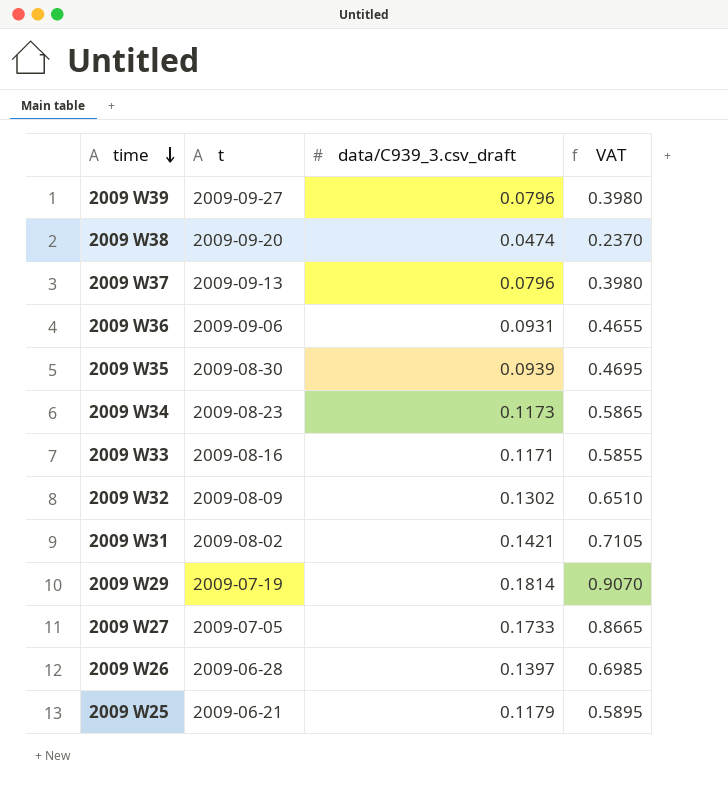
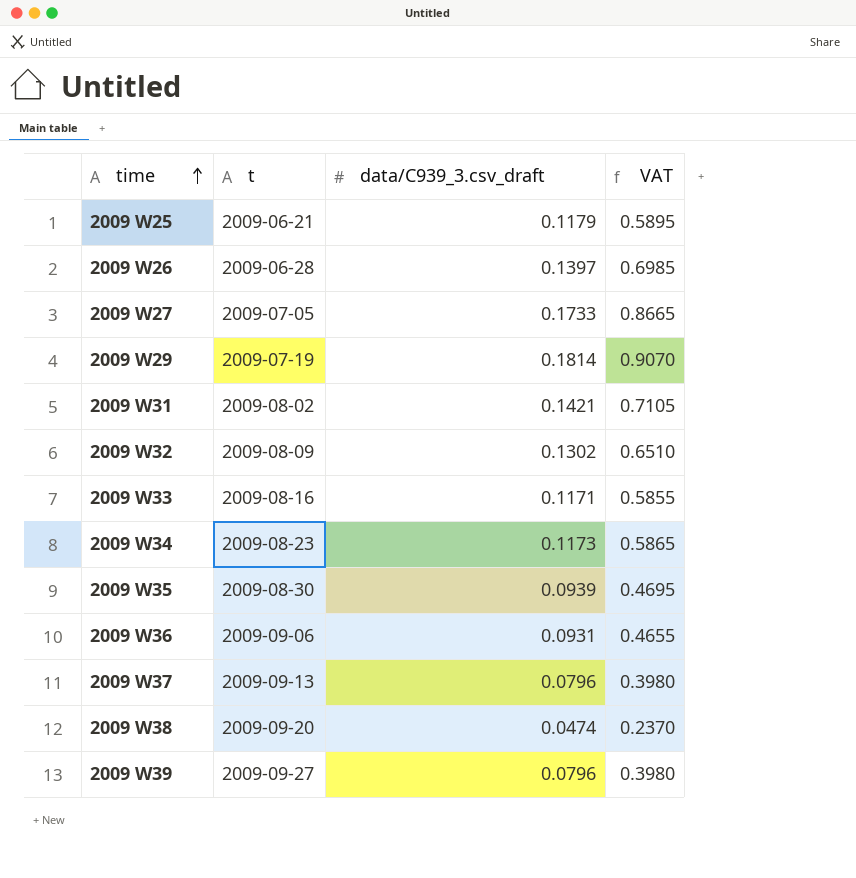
row order: time descending -> time ascending

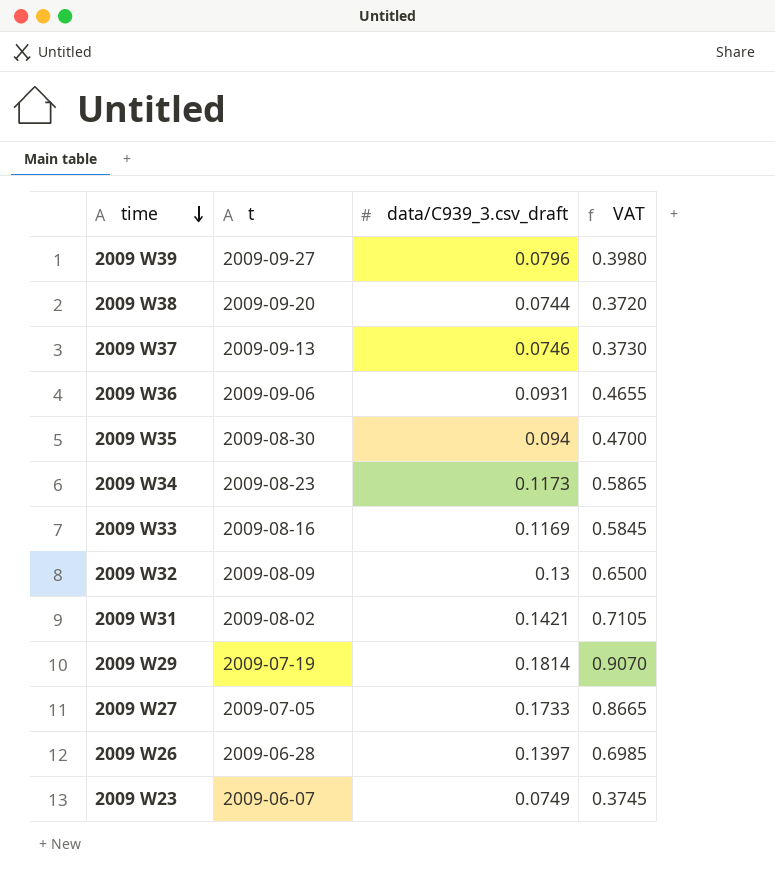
row order: time ascending -> time descending
row 2009 W25: 2009-06-21 | 0.1179 | 0.5895 -> none
2009 W38 | data/C939_3.csv_draft: 0.0474 -> 0.0744
2009 W38 | VAT: 0.2370 -> 0.3720
2009 W37 | data/C939_3.csv_draft: 0.0796 -> 0.0746
2009 W37 | VAT: 0.3980 -> 0.3730
2009 W35 | data/C939_3.csv_draft: 0.0939 -> 0.094
2009 W35 | VAT: 0.4695 -> 0.4700
2009 W33 | data/C939_3.csv_draft: 0.1171 -> 0.1169
2009 W33 | VAT: 0.5855 -> 0.5845
2009 W32 | data/C939_3.csv_draft: 0.1302 -> 0.13
2009 W32 | VAT: 0.6510 -> 0.6500
row 2009 W23: none -> 2009-06-07 | 0.0749 | 0.3745

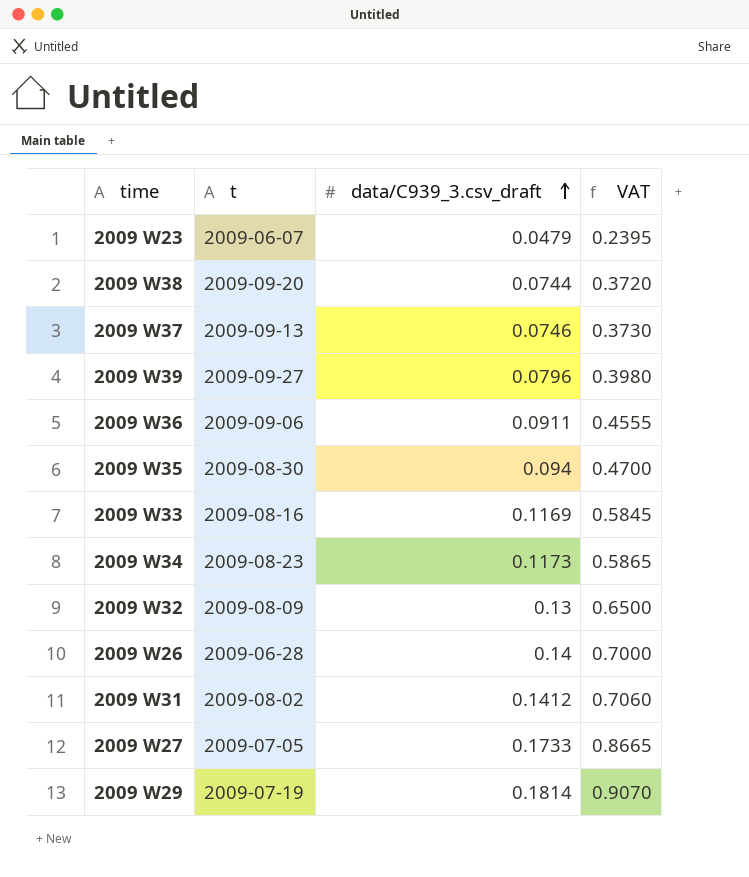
row order: time descending -> data/C939_3.csv_draft ascending
2009 W23 | data/C939_3.csv_draft: 0.0749 -> 0.0479
2009 W23 | VAT: 0.3745 -> 0.2395
2009 W36 | data/C939_3.csv_draft: 0.0931 -> 0.0911
2009 W36 | VAT: 0.4655 -> 0.4555
2009 W26 | data/C939_3.csv_draft: 0.1397 -> 0.14
2009 W26 | VAT: 0.6985 -> 0.7000
2009 W31 | data/C939_3.csv_draft: 0.1421 -> 0.1412
2009 W31 | VAT: 0.7105 -> 0.7060

